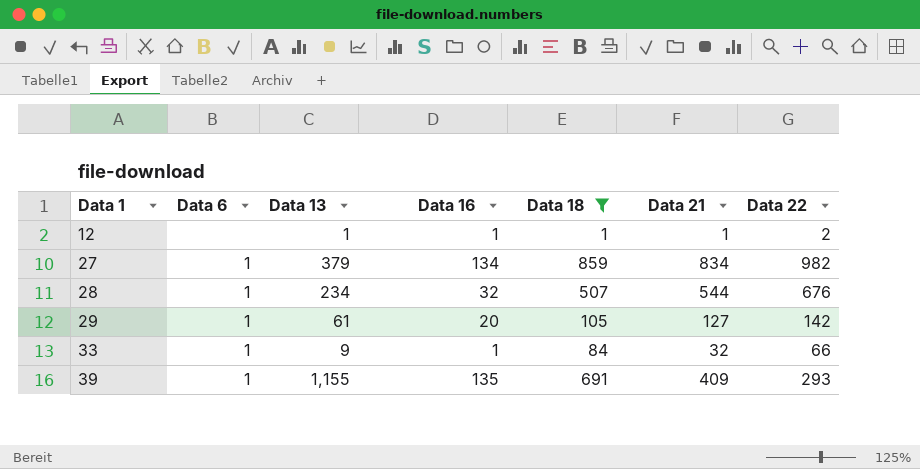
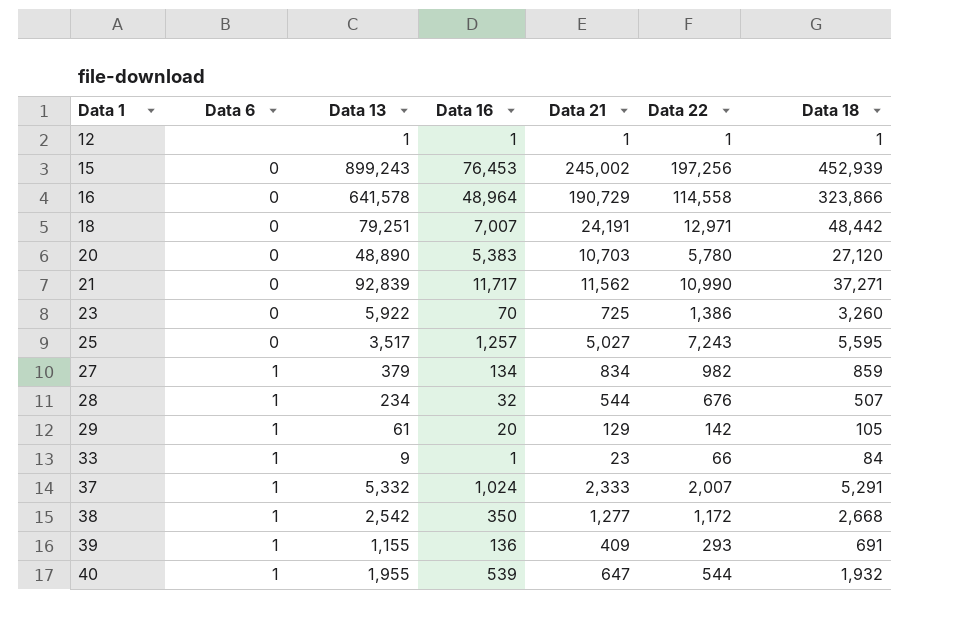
filter: Data 18 <= 859 -> none
column Data 18 | position: 5 -> 7
12 | Data 22: 2 -> 1
29 | Data 21: 127 -> 129
33 | Data 21: 32 -> 23
39 | Data 16: 135 -> 136

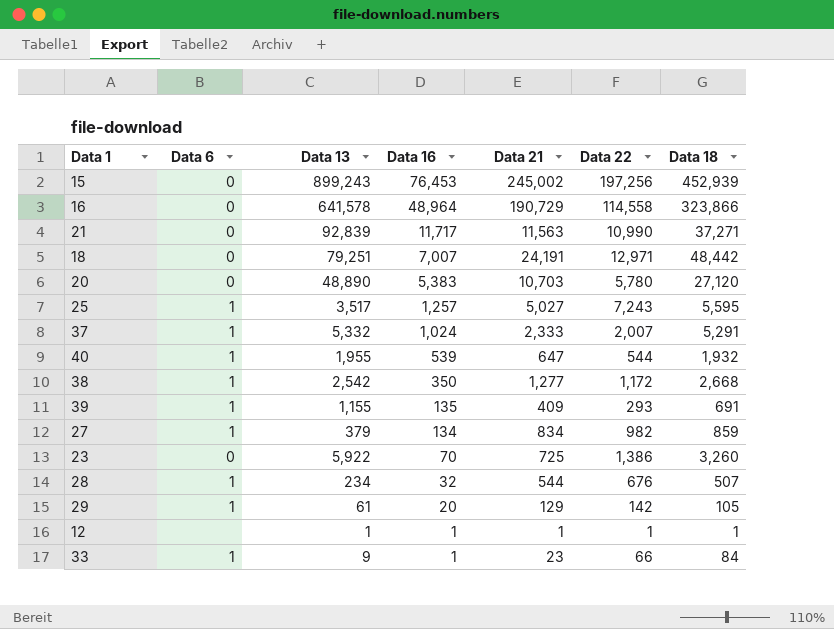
row order: Data 1 ascending -> Data 16 descending
21 | Data 21: 11,562 -> 11,563
25 | Data 6: 0 -> 1
39 | Data 16: 136 -> 135

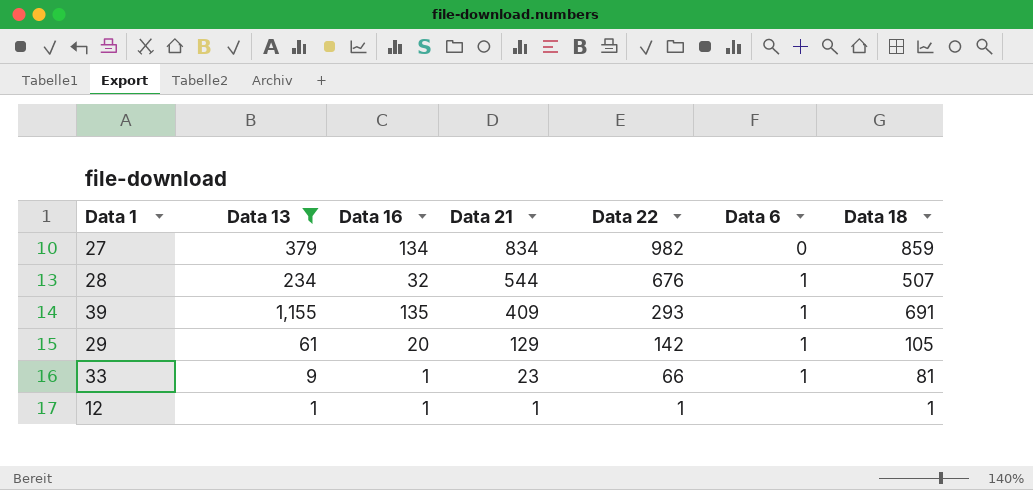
filter: none -> Data 13 <= 1,155
row order: Data 16 descending -> Data 21 descending
column Data 6 | position: 2 -> 6
27 | Data 6: 1 -> 0
33 | Data 18: 84 -> 81

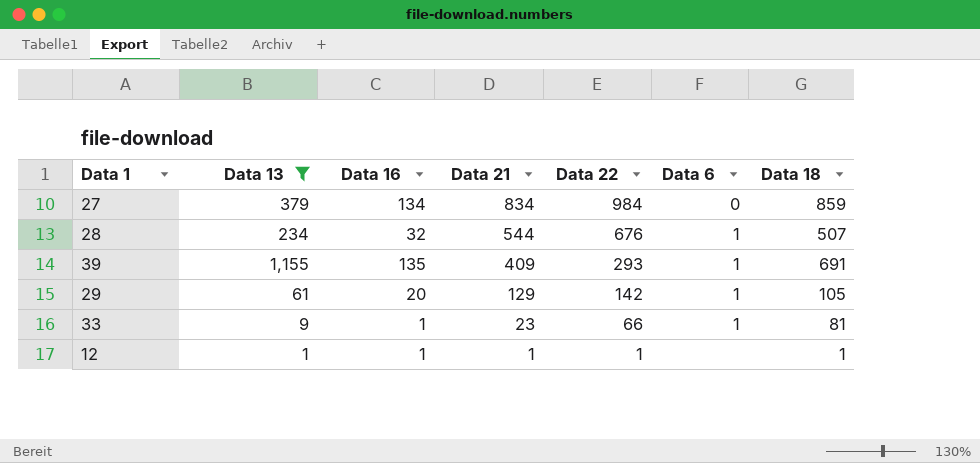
27 | Data 22: 982 -> 984

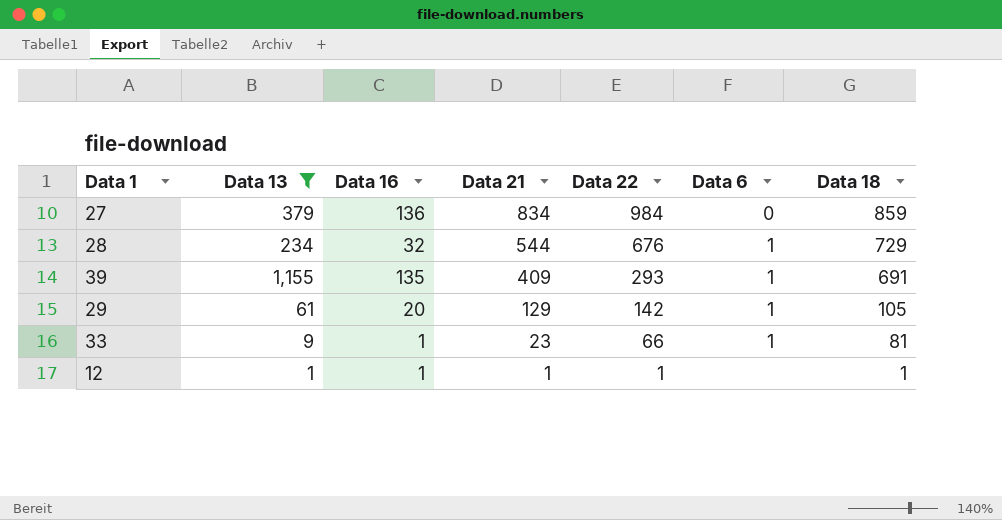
27 | Data 16: 134 -> 136
28 | Data 18: 507 -> 729

